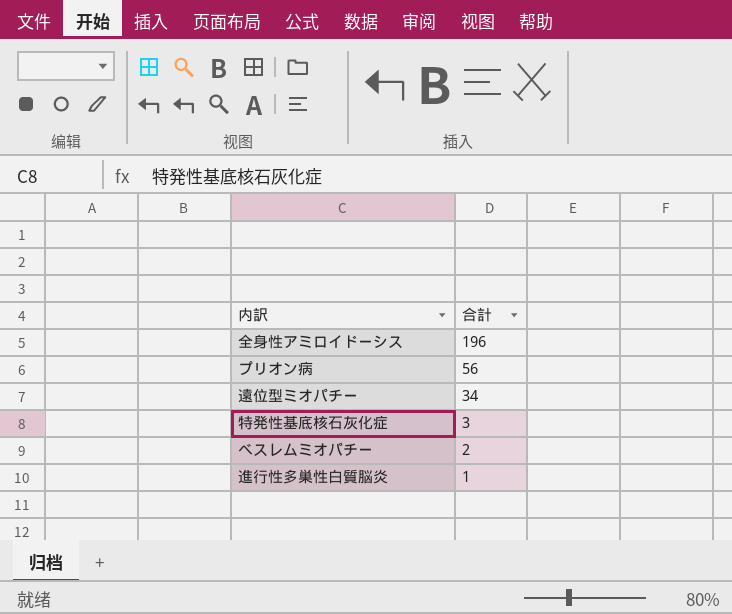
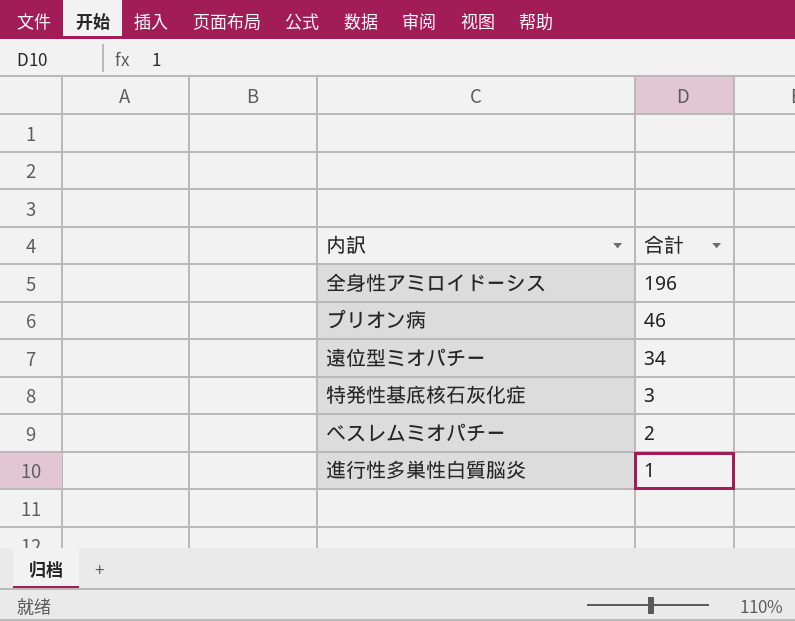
プリオン病 | 合計: 56 -> 46

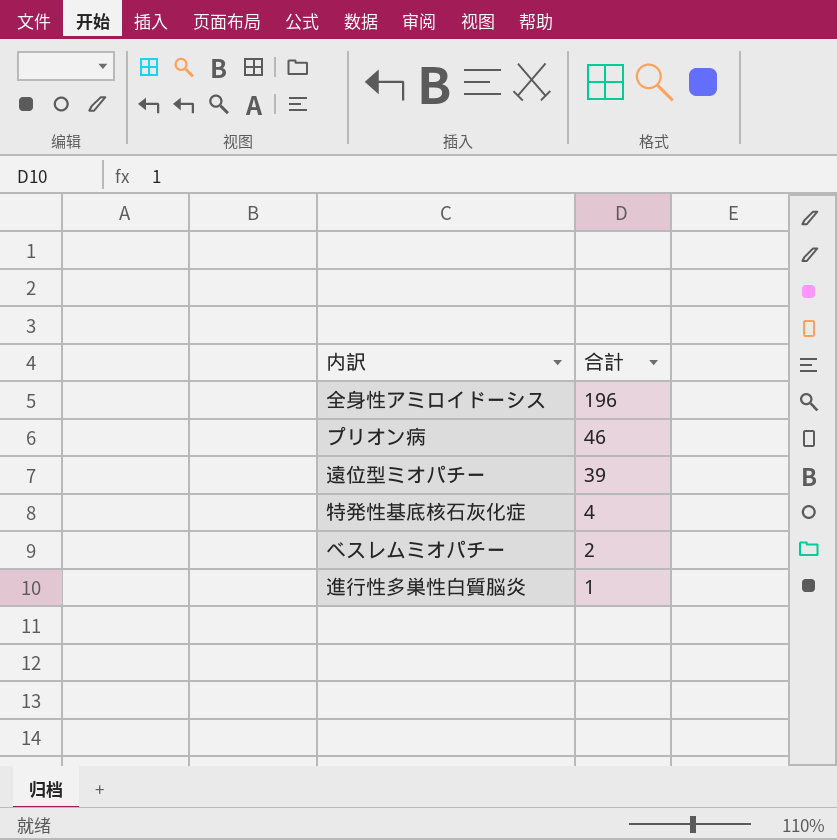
遠位型ミオパチー | 合計: 34 -> 39
特発性基底核石灰化症 | 合計: 3 -> 4

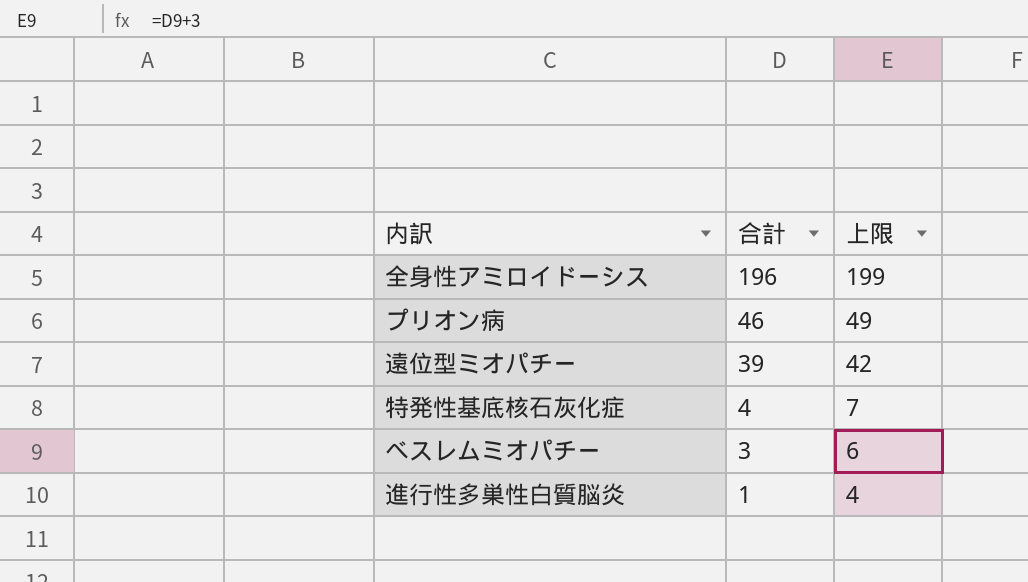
column 上限 | formula: none -> [合計] + 3
べスレムミオパチー | 合計: 2 -> 3

